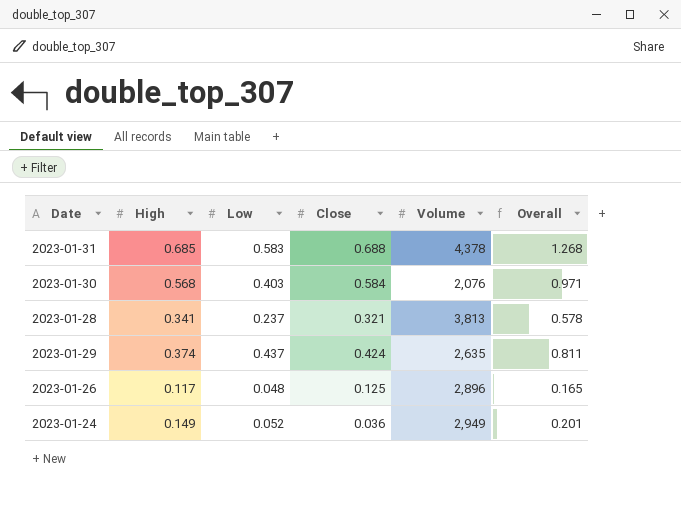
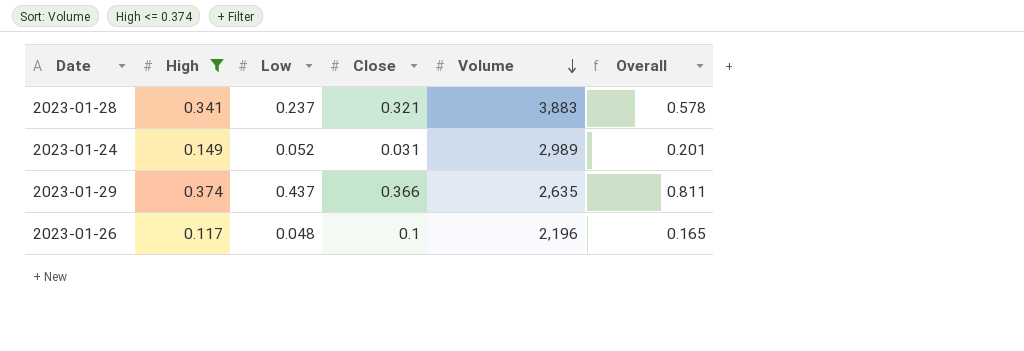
filter: none -> High <= 0.374
row order: none -> Volume descending
2023-01-28 | Volume: 3,813 -> 3,883
2023-01-24 | Close: 0.036 -> 0.031
2023-01-24 | Volume: 2,949 -> 2,989
2023-01-29 | Close: 0.424 -> 0.366
2023-01-26 | Close: 0.125 -> 0.1
2023-01-26 | Volume: 2,896 -> 2,196

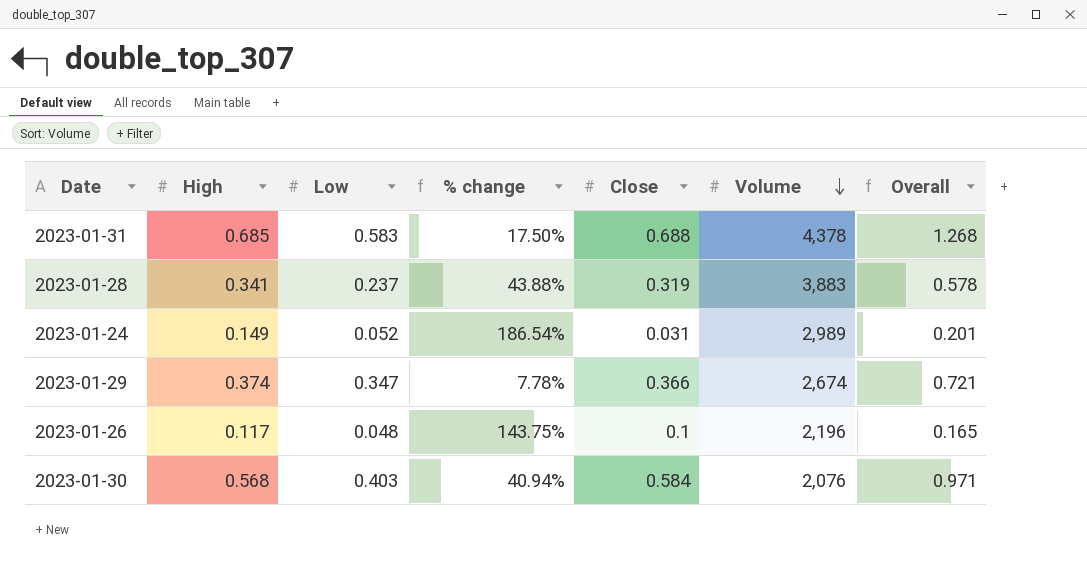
filter: High <= 0.374 -> none
column % change | formula: none -> ([High] - [Low]) / [Low]
2023-01-28 | Close: 0.321 -> 0.319
2023-01-29 | Low: 0.437 -> 0.347
2023-01-29 | Volume: 2,635 -> 2,674
2023-01-29 | Overall: 0.811 -> 0.721

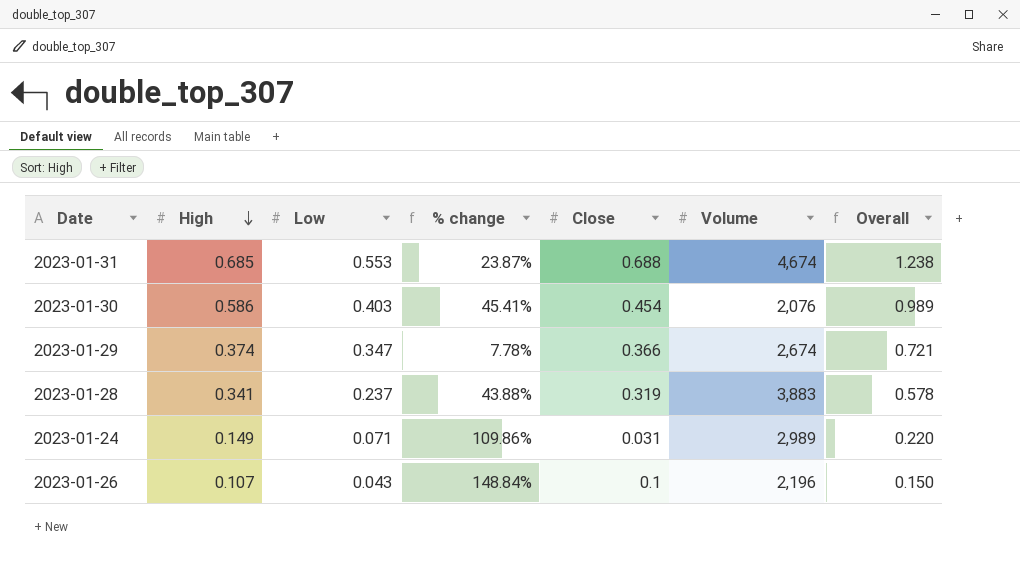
row order: Volume descending -> High descending
2023-01-31 | Low: 0.583 -> 0.553
2023-01-31 | % change: 17.50% -> 23.87%
2023-01-31 | Volume: 4,378 -> 4,674
2023-01-31 | Overall: 1.268 -> 1.238
2023-01-30 | High: 0.568 -> 0.586
2023-01-30 | % change: 40.94% -> 45.41%
2023-01-30 | Close: 0.584 -> 0.454
2023-01-30 | Overall: 0.971 -> 0.989
2023-01-24 | Low: 0.052 -> 0.071
2023-01-24 | % change: 186.54% -> 109.86%
2023-01-24 | Overall: 0.201 -> 0.220
2023-01-26 | High: 0.117 -> 0.107
2023-01-26 | Low: 0.048 -> 0.043
2023-01-26 | % change: 143.75% -> 148.84%
2023-01-26 | Overall: 0.165 -> 0.150

